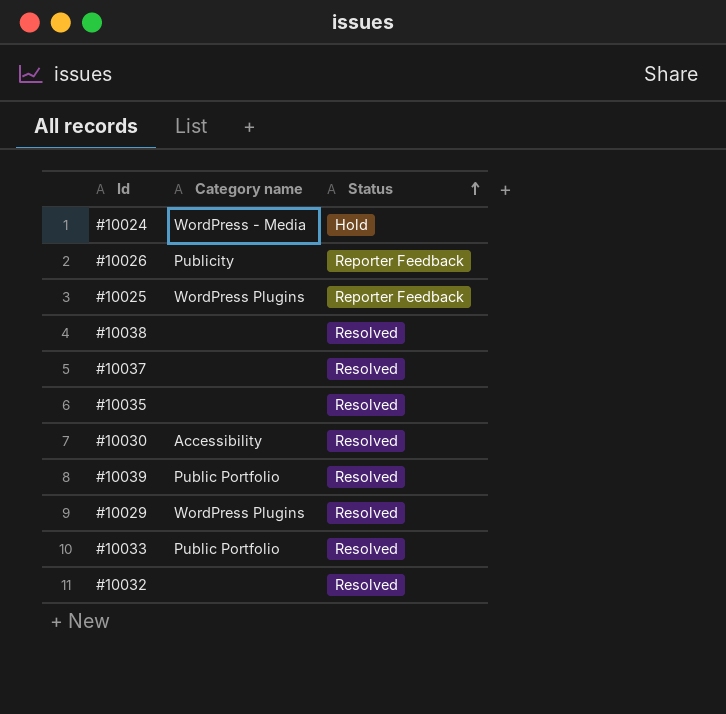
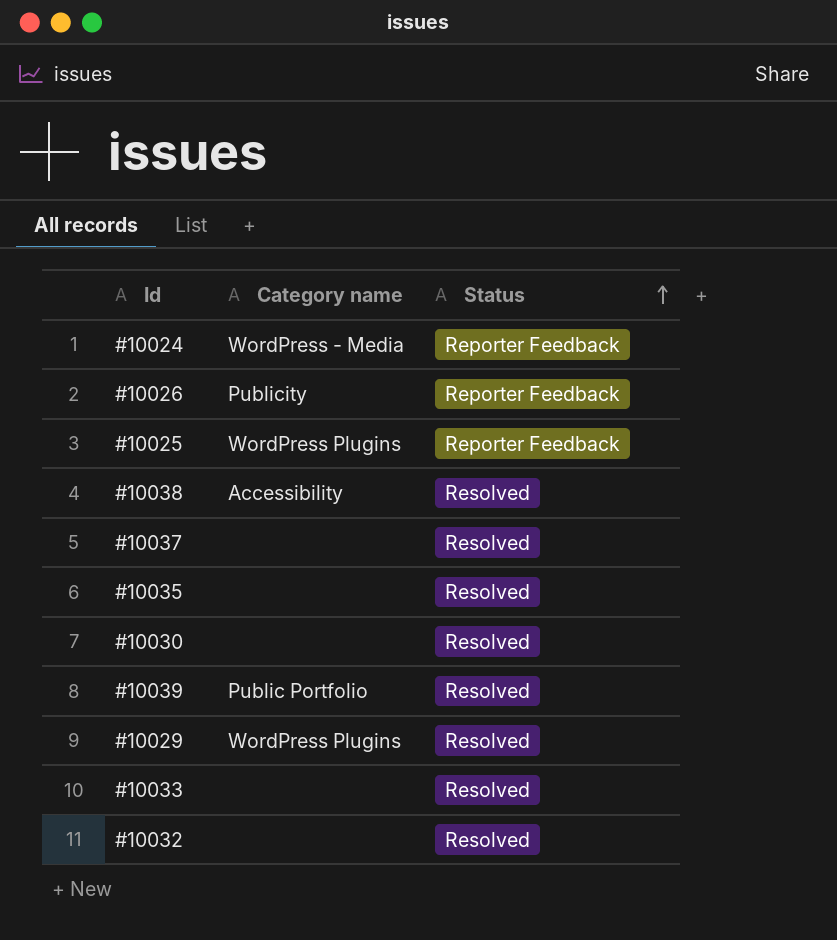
#10024 | Status: Hold -> Reporter Feedback
#10038 | Category name: none -> Accessibility
#10030 | Category name: Accessibility -> none
#10033 | Category name: Public Portfolio -> none

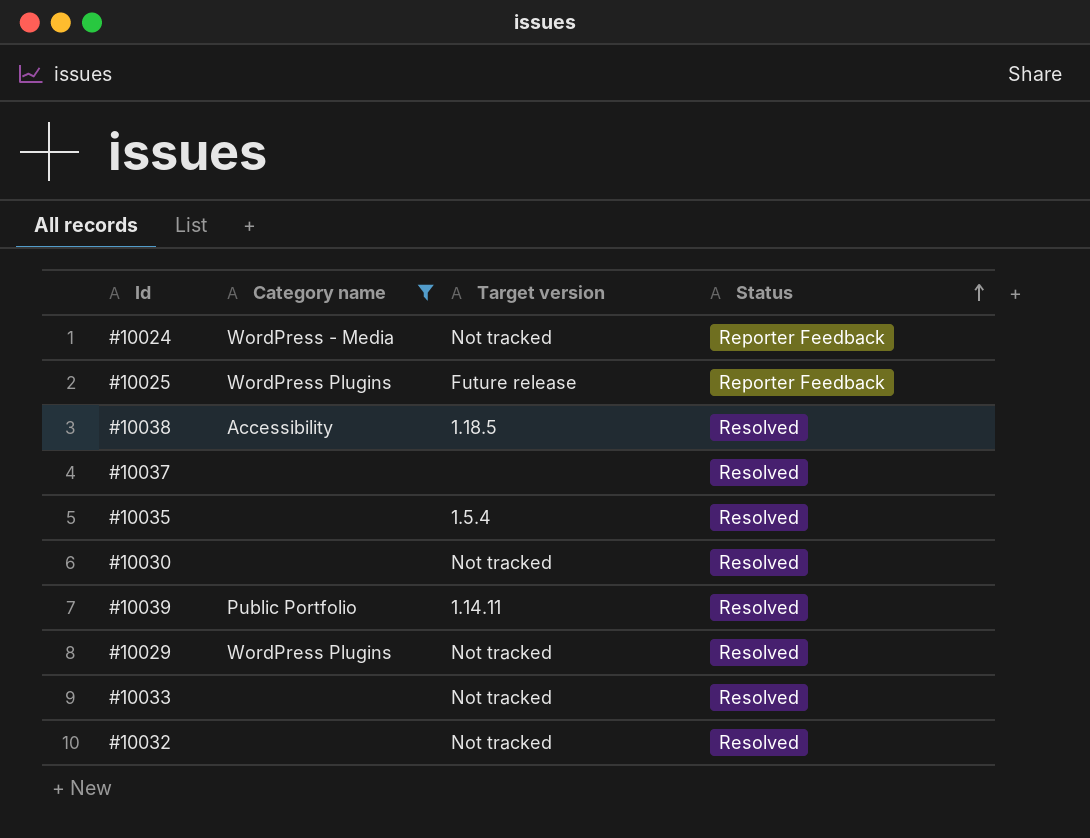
filter: none -> Category name != Publicity
column Target version | position: none -> 3

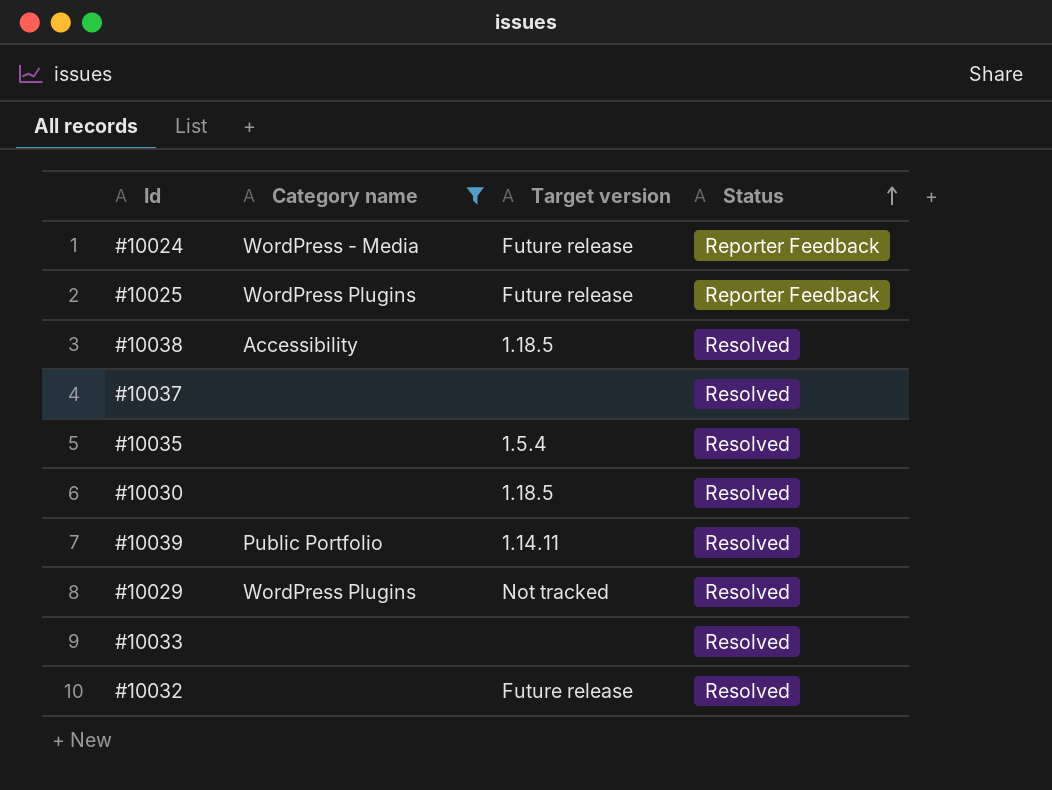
#10024 | Target version: Not tracked -> Future release
#10030 | Target version: Not tracked -> 1.18.5
#10033 | Target version: Not tracked -> none
#10032 | Target version: Not tracked -> Future release

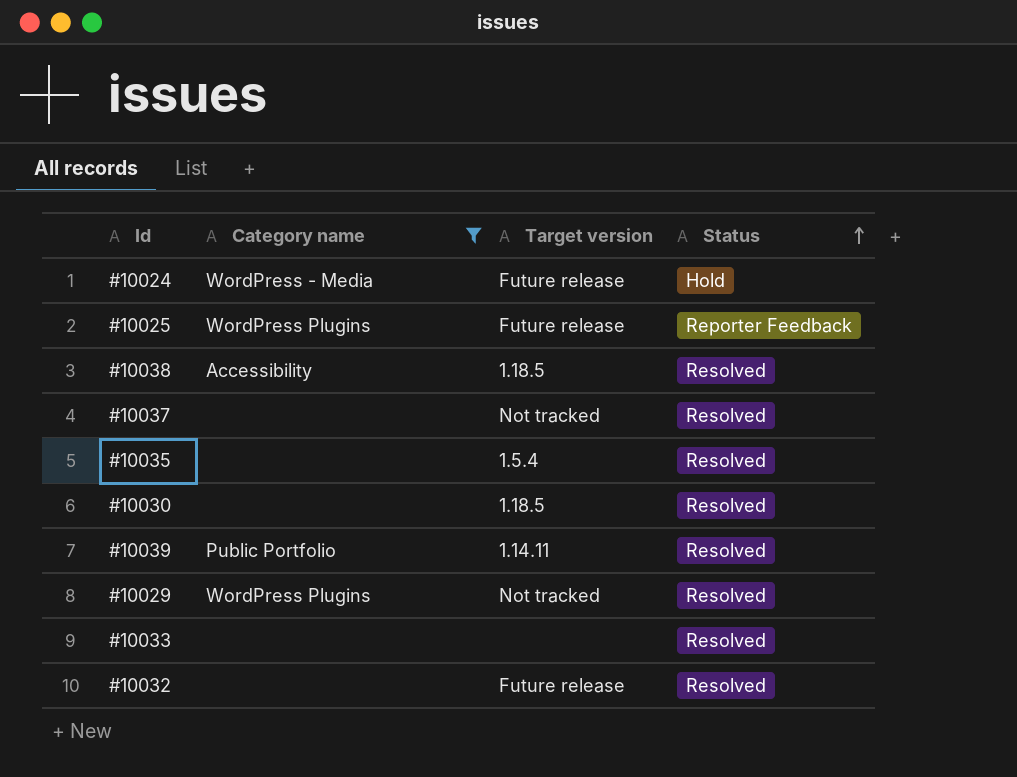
#10024 | Status: Reporter Feedback -> Hold
#10037 | Target version: none -> Not tracked

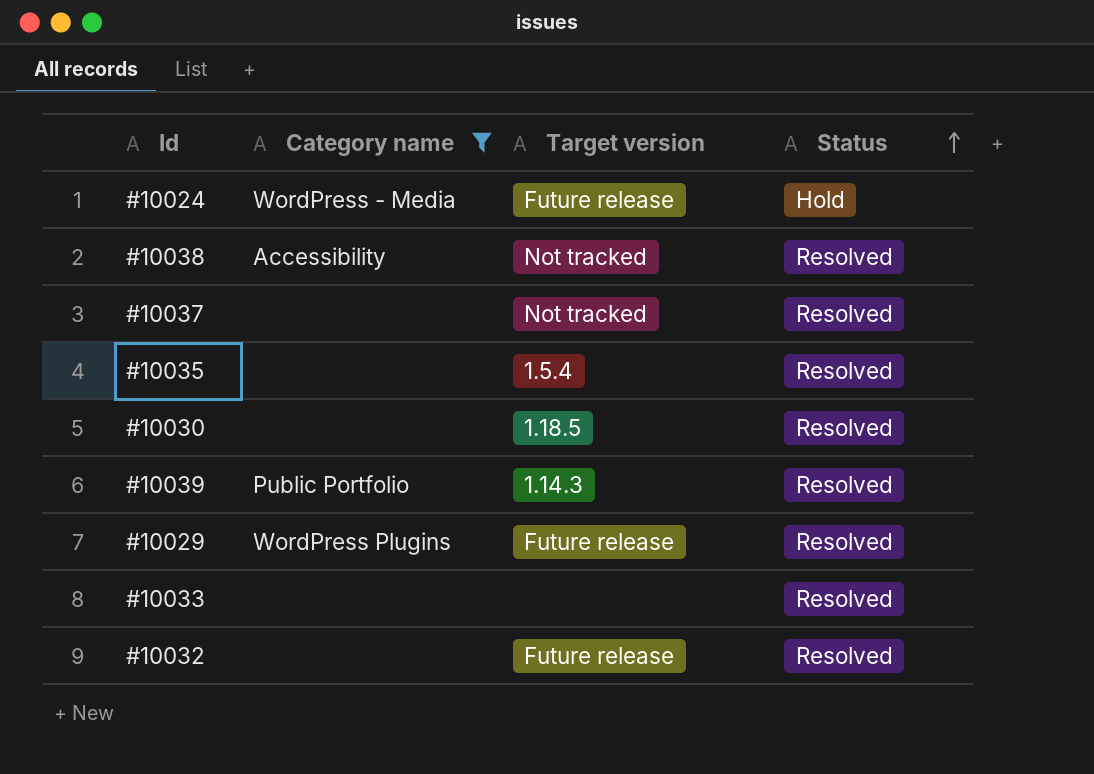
row #10025: WordPress Plugins | Future release | Reporter Feedback -> none
#10038 | Target version: 1.18.5 -> Not tracked
#10039 | Target version: 1.14.11 -> 1.14.3
#10029 | Target version: Not tracked -> Future release

